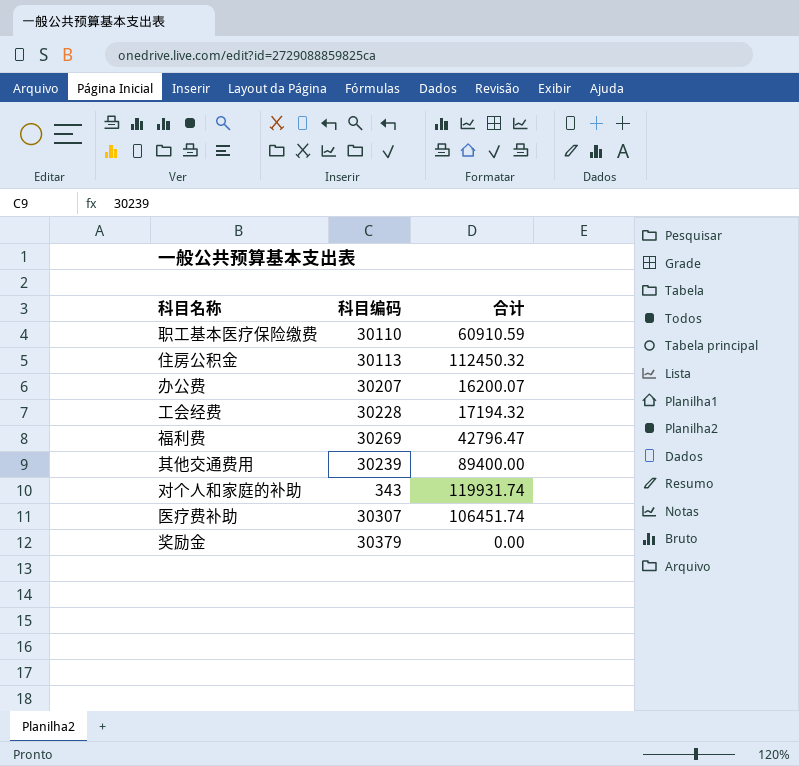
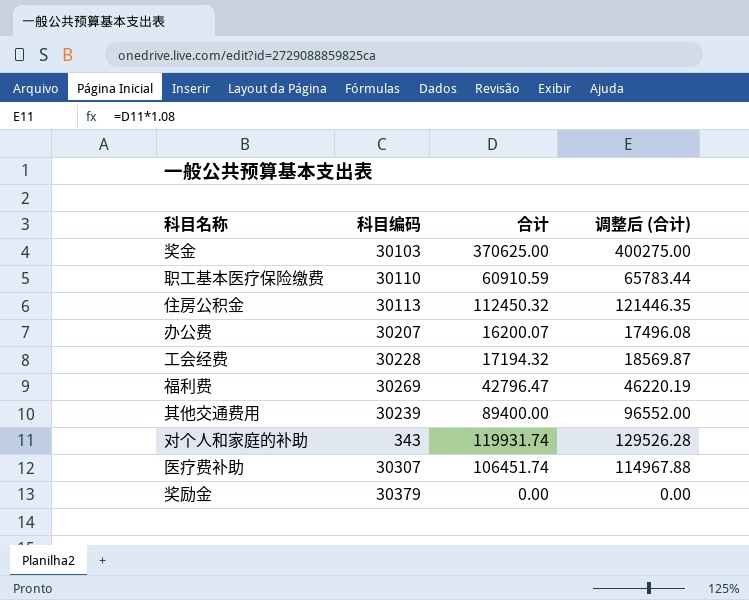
column 调整后 (合计) | formula: none -> [合计] * 1.08
row 奖金: none -> 30103 | 370625.00 | 400275.00

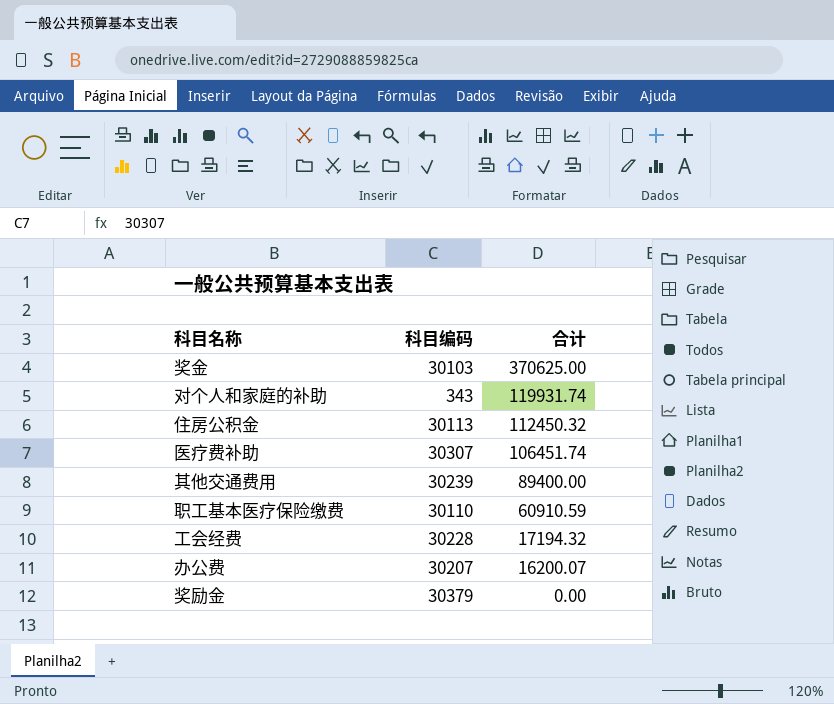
row order: none -> 合计 descending
column 调整后 (合计) | formula: [合计] * 1.08 -> none
row 福利费: 30269 | 42796.47 | 46220.19 -> none

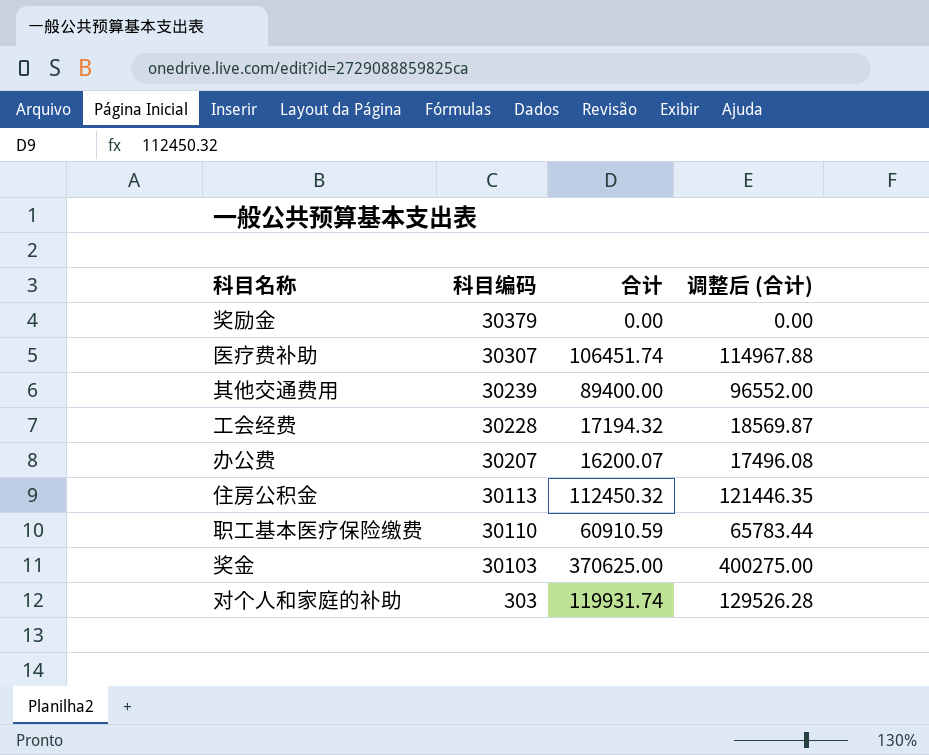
row order: 合计 descending -> 科目编码 descending
column 调整后 (合计) | formula: none -> [合计] * 1.08
对个人和家庭的补助 | 科目编码: 343 -> 303

